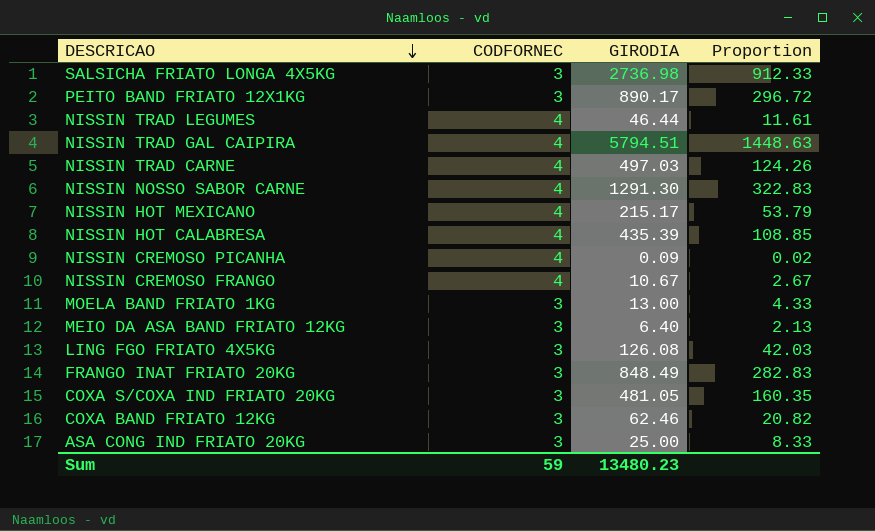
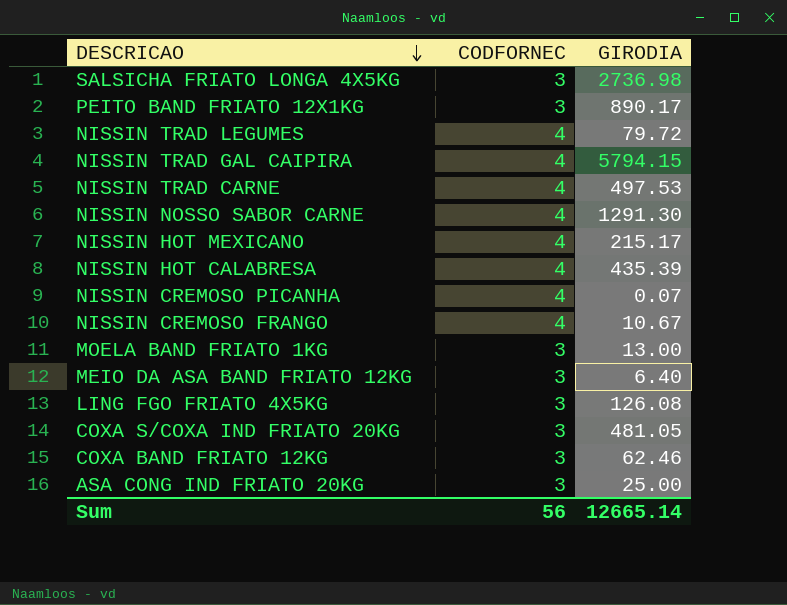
column Proportion | formula: [GIRODIA] / [CODFORNEC] -> none
row FRANGO INAT FRIATO 20KG: 3 | 848.49 | 282.83 -> none
NISSIN TRAD LEGUMES | GIRODIA: 46.44 -> 79.72
NISSIN TRAD GAL CAIPIRA | GIRODIA: 5794.51 -> 5794.15
NISSIN TRAD CARNE | GIRODIA: 497.03 -> 497.53
NISSIN CREMOSO PICANHA | GIRODIA: 0.09 -> 0.07
Sum | CODFORNEC: 59 -> 56
Sum | GIRODIA: 13480.23 -> 12665.14

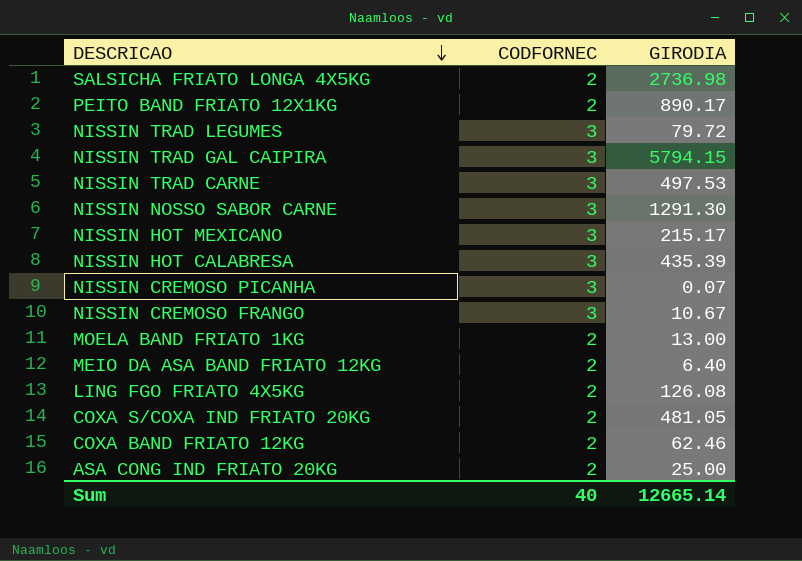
SALSICHA FRIATO LONGA 4X5KG | CODFORNEC: 3 -> 2
PEITO BAND FRIATO 12X1KG | CODFORNEC: 3 -> 2
NISSIN TRAD LEGUMES | CODFORNEC: 4 -> 3
NISSIN TRAD GAL CAIPIRA | CODFORNEC: 4 -> 3
NISSIN TRAD CARNE | CODFORNEC: 4 -> 3
NISSIN NOSSO SABOR CARNE | CODFORNEC: 4 -> 3
NISSIN HOT MEXICANO | CODFORNEC: 4 -> 3
NISSIN HOT CALABRESA | CODFORNEC: 4 -> 3
NISSIN CREMOSO PICANHA | CODFORNEC: 4 -> 3
NISSIN CREMOSO FRANGO | CODFORNEC: 4 -> 3
MOELA BAND FRIATO 1KG | CODFORNEC: 3 -> 2
MEIO DA ASA BAND FRIATO 12KG | CODFORNEC: 3 -> 2
LING FGO FRIATO 4X5KG | CODFORNEC: 3 -> 2
COXA S/COXA IND FRIATO 20KG | CODFORNEC: 3 -> 2
COXA BAND FRIATO 12KG | CODFORNEC: 3 -> 2
ASA CONG IND FRIATO 20KG | CODFORNEC: 3 -> 2
Sum | CODFORNEC: 56 -> 40

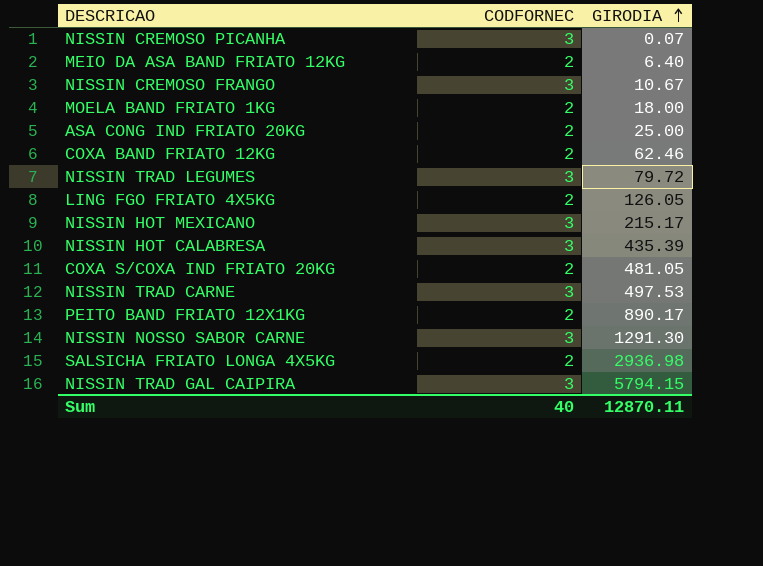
row order: DESCRICAO descending -> GIRODIA ascending
MOELA BAND FRIATO 1KG | GIRODIA: 13.00 -> 18.00
LING FGO FRIATO 4X5KG | GIRODIA: 126.08 -> 126.05
SALSICHA FRIATO LONGA 4X5KG | GIRODIA: 2736.98 -> 2936.98
Sum | GIRODIA: 12665.14 -> 12870.11

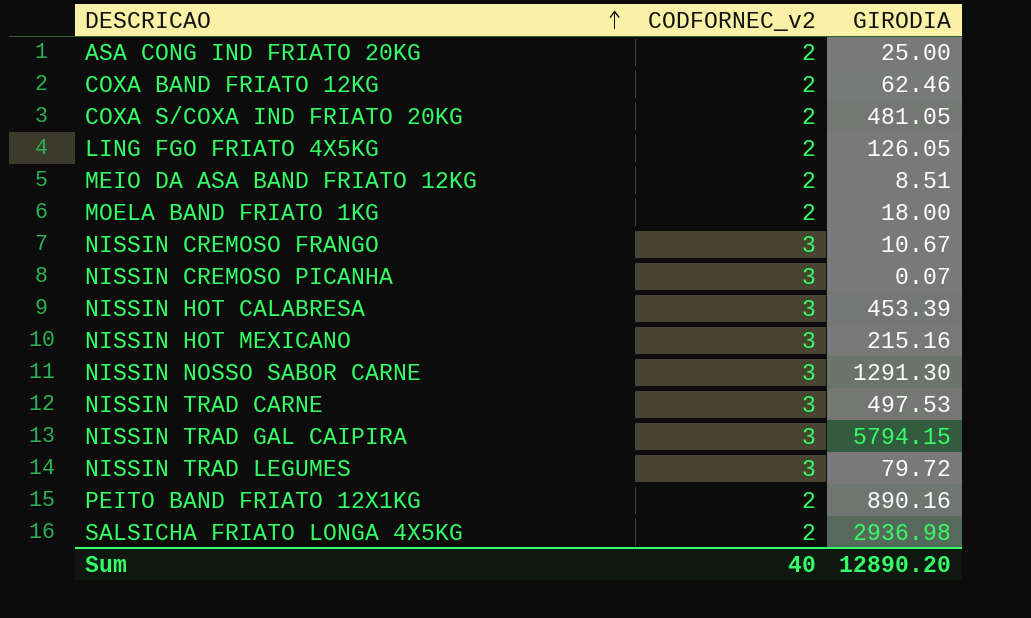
row order: GIRODIA ascending -> DESCRICAO ascending
column name: CODFORNEC -> CODFORNEC_v2
MEIO DA ASA BAND FRIATO 12KG | GIRODIA: 6.40 -> 8.51
NISSIN HOT CALABRESA | GIRODIA: 435.39 -> 453.39
NISSIN HOT MEXICANO | GIRODIA: 215.17 -> 215.16
PEITO BAND FRIATO 12X1KG | GIRODIA: 890.17 -> 890.16
Sum | GIRODIA: 12870.11 -> 12890.20

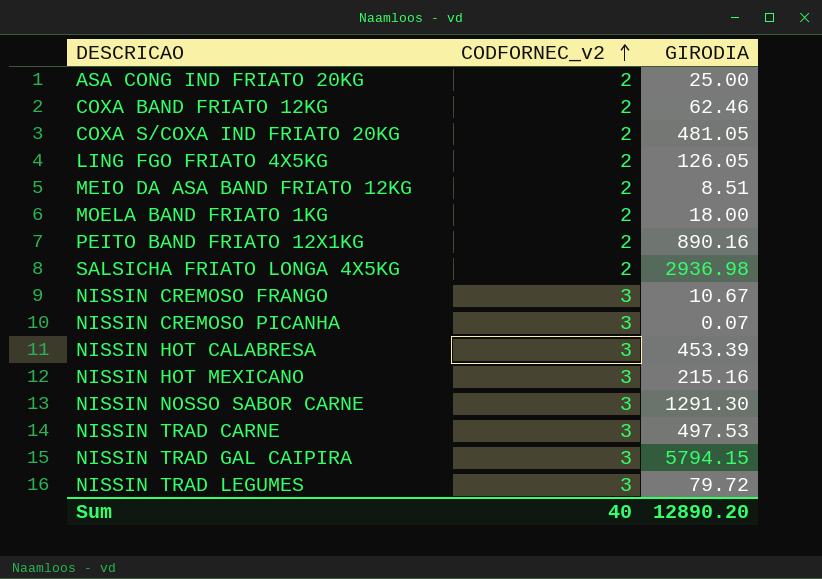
row order: DESCRICAO ascending -> CODFORNEC_v2 ascending

